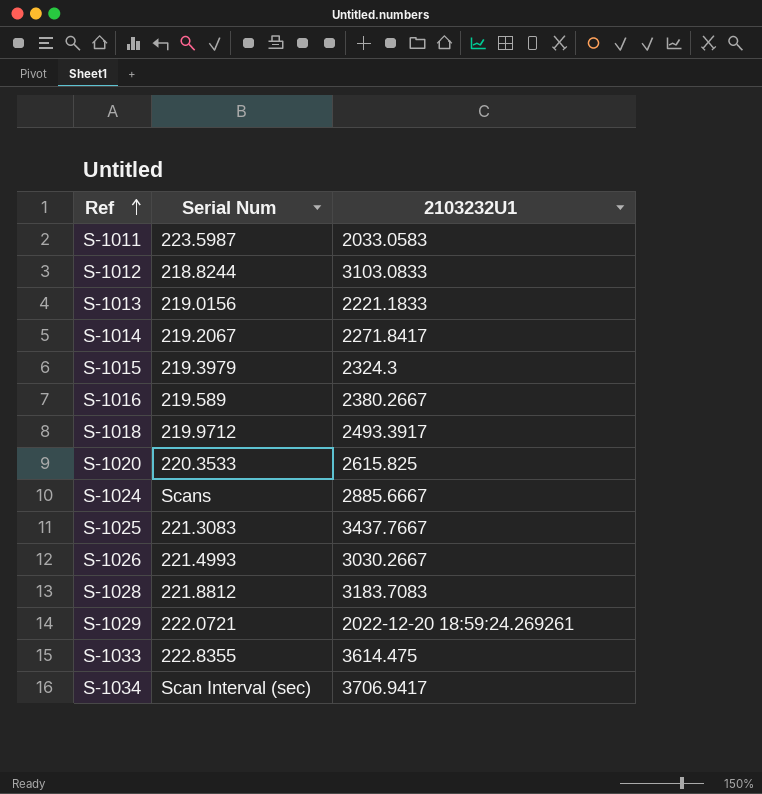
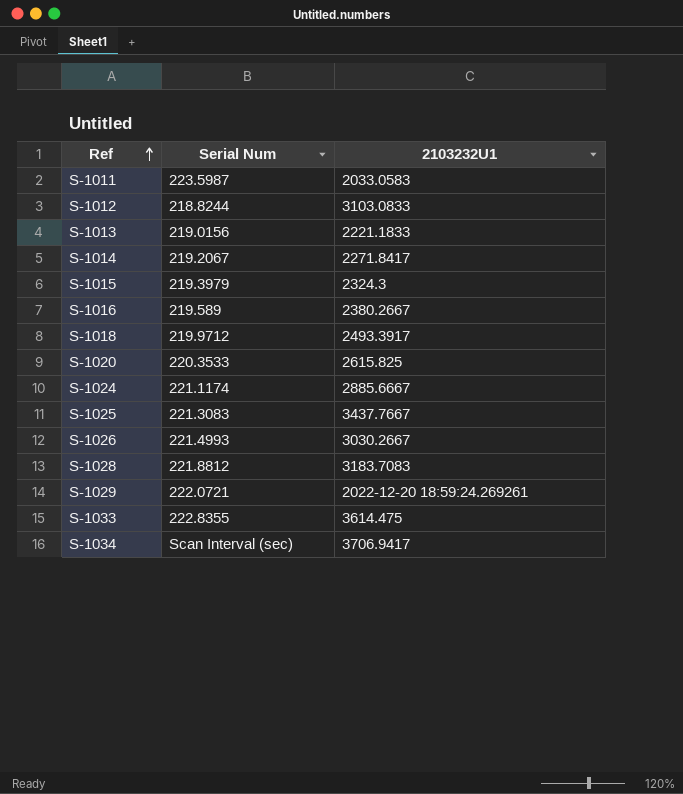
S-1024 | Serial Num: Scans -> 221.1174

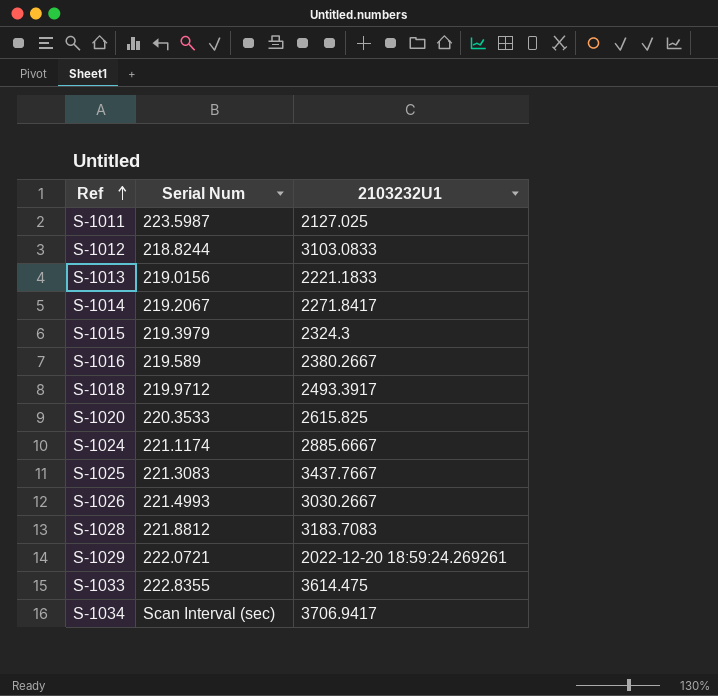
S-1011 | 2103232U1: 2033.0583 -> 2127.025

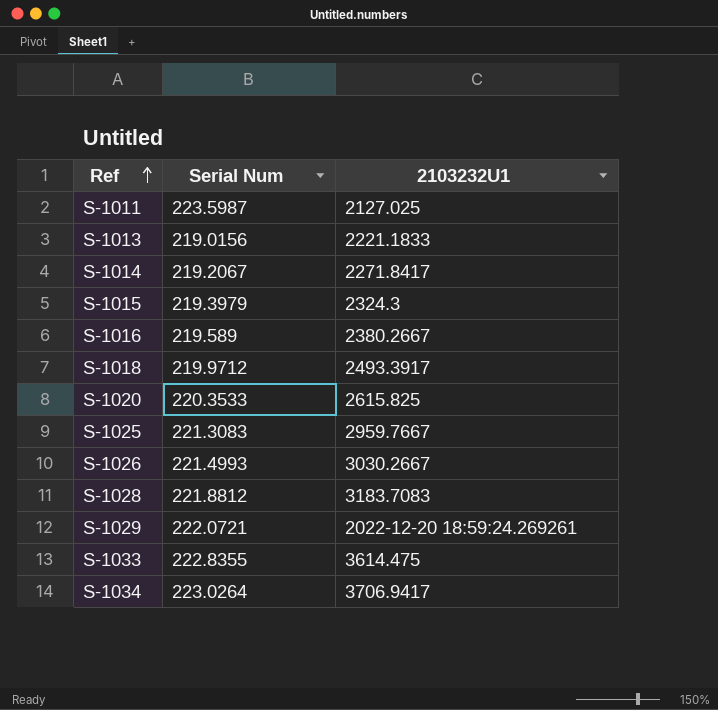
row S-1012: 218.8244 | 3103.0833 -> none
row S-1024: 221.1174 | 2885.6667 -> none
S-1025 | 2103232U1: 3437.7667 -> 2959.7667
S-1034 | Serial Num: Scan Interval (sec) -> 223.0264

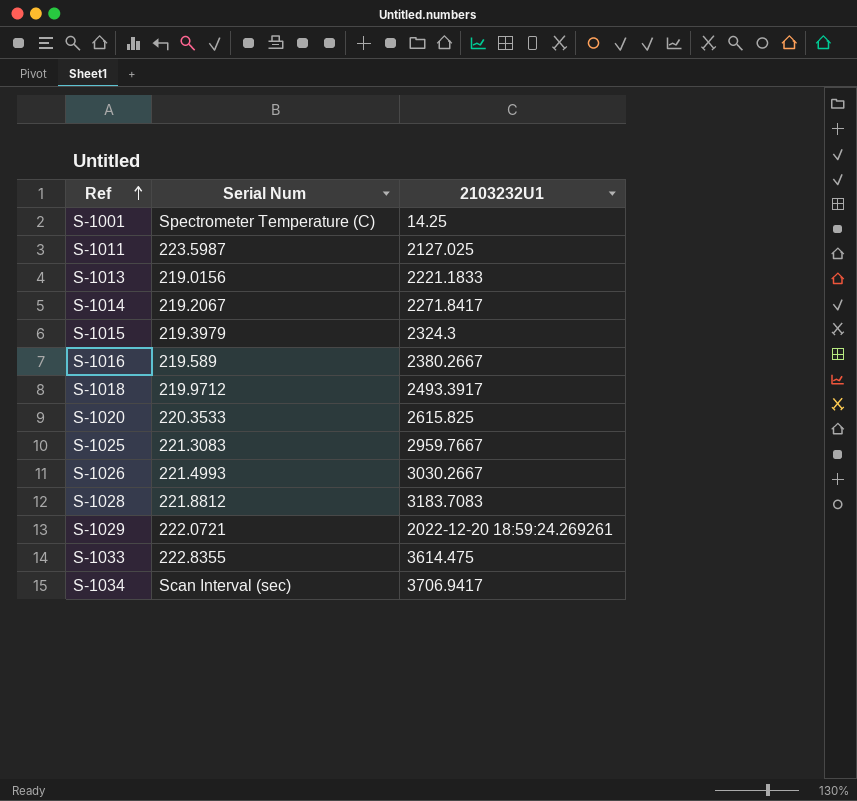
row S-1001: none -> Spectrometer Temperature (C) | 14.25
S-1034 | Serial Num: 223.0264 -> Scan Interval (sec)

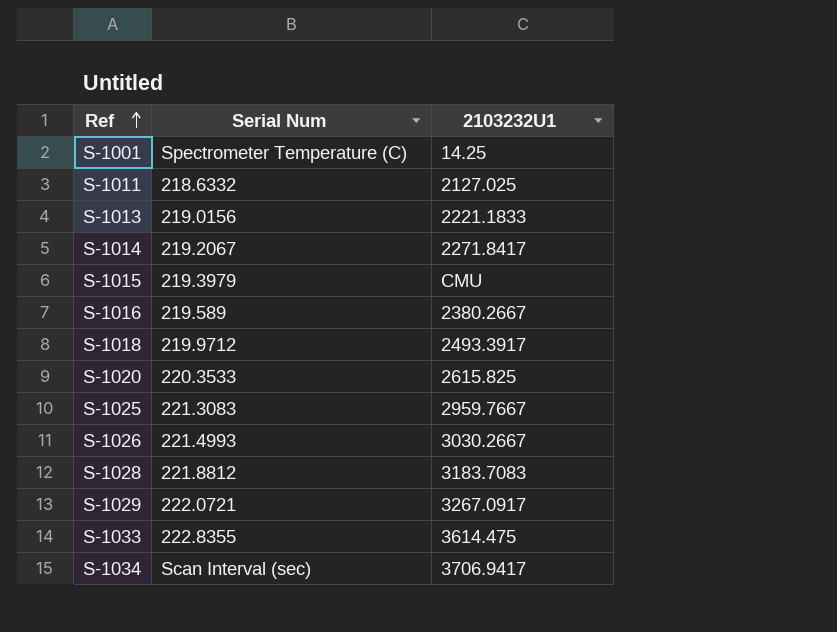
S-1011 | Serial Num: 223.5987 -> 218.6332
S-1015 | 2103232U1: 2324.3 -> CMU
S-1029 | 2103232U1: 2022-12-20 18:59:24.269261 -> 3267.0917

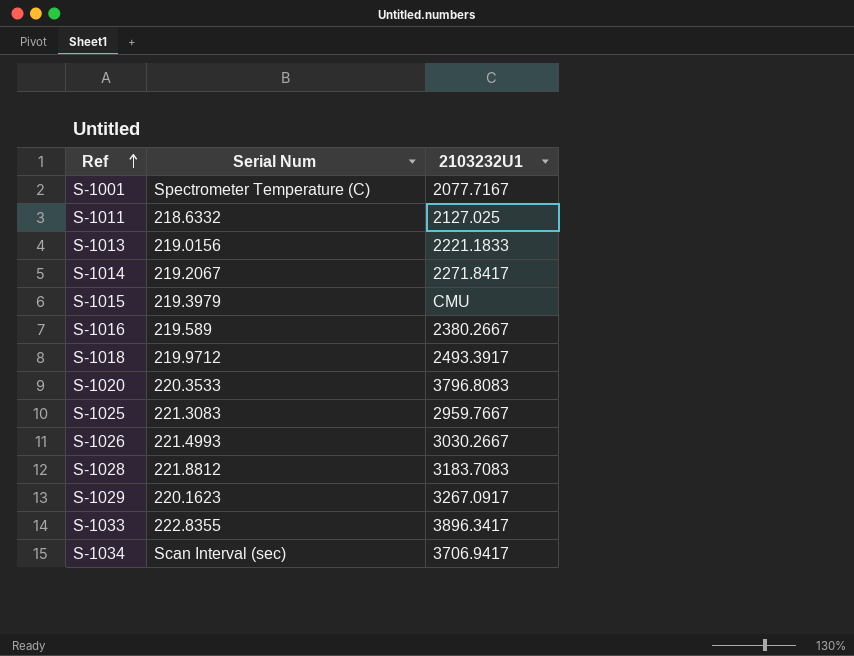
S-1001 | 2103232U1: 14.25 -> 2077.7167
S-1020 | 2103232U1: 2615.825 -> 3796.8083
S-1029 | Serial Num: 222.0721 -> 220.1623
S-1033 | 2103232U1: 3614.475 -> 3896.3417

